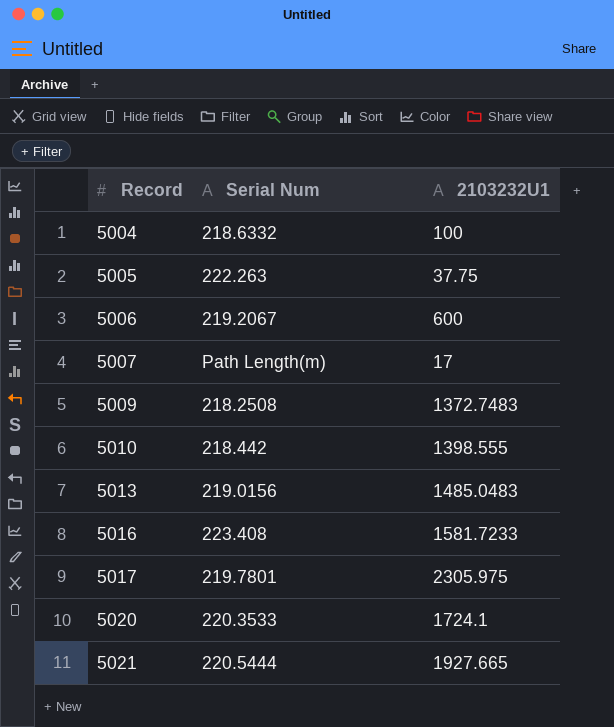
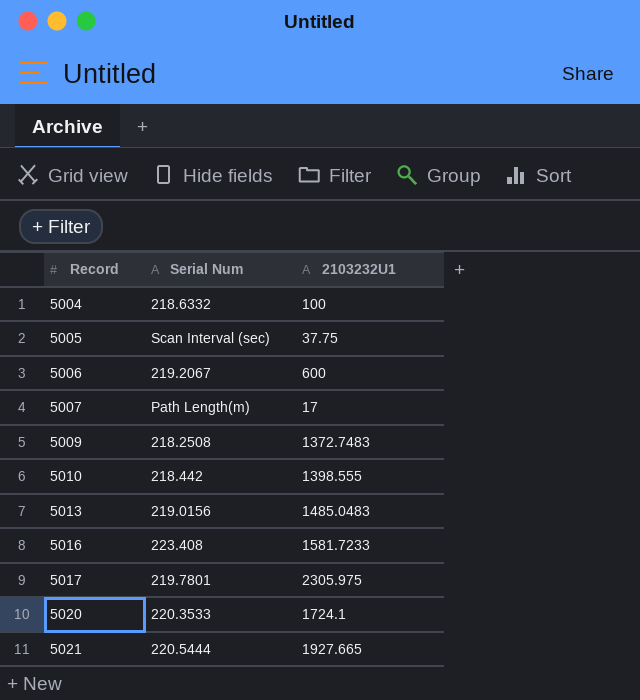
5005 | Serial Num: 222.263 -> Scan Interval (sec)

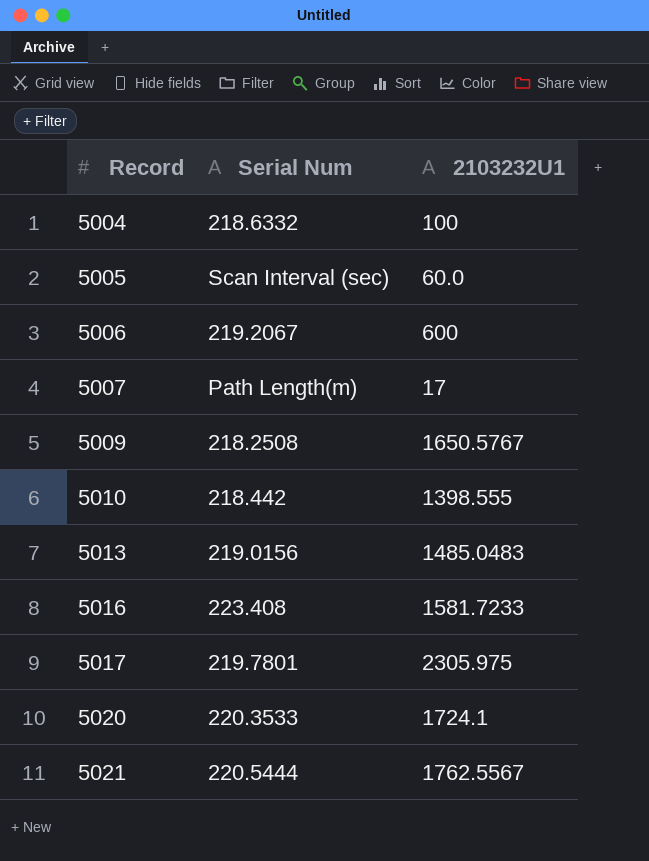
5005 | 2103232U1: 37.75 -> 60.0
5009 | 2103232U1: 1372.7483 -> 1650.5767
5021 | 2103232U1: 1927.665 -> 1762.5567

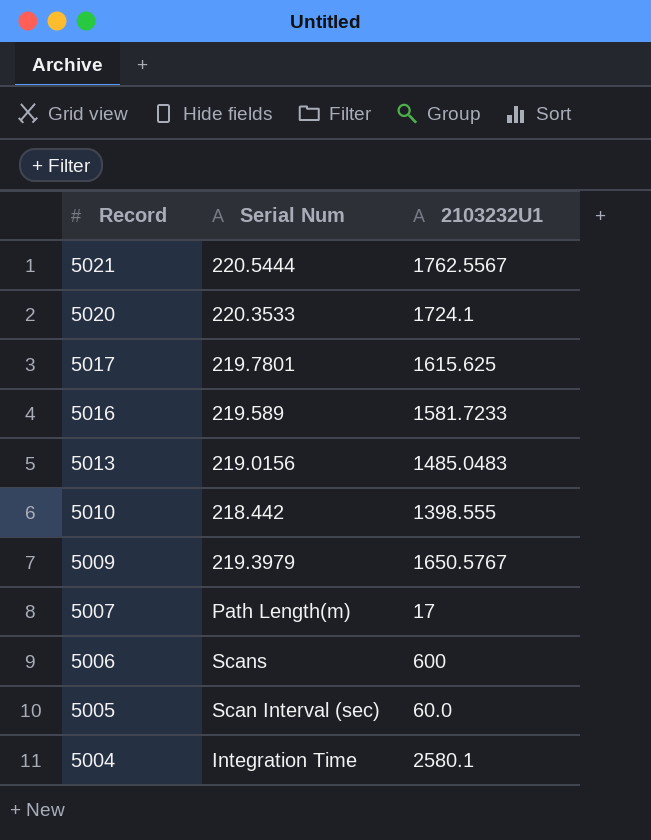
row order: Record ascending -> Record descending
5017 | 2103232U1: 2305.975 -> 1615.625
5016 | Serial Num: 223.408 -> 219.589
5009 | Serial Num: 218.2508 -> 219.3979
5006 | Serial Num: 219.2067 -> Scans
5004 | Serial Num: 218.6332 -> Integration Time
5004 | 2103232U1: 100 -> 2580.1

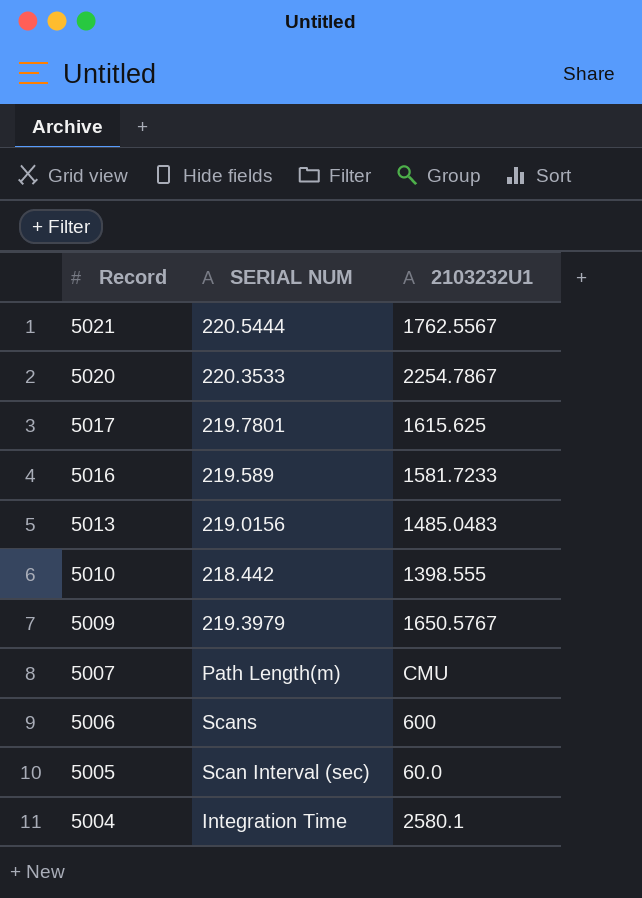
column name: Serial Num -> SERIAL NUM
5020 | 2103232U1: 1724.1 -> 2254.7867
5007 | 2103232U1: 17 -> CMU

